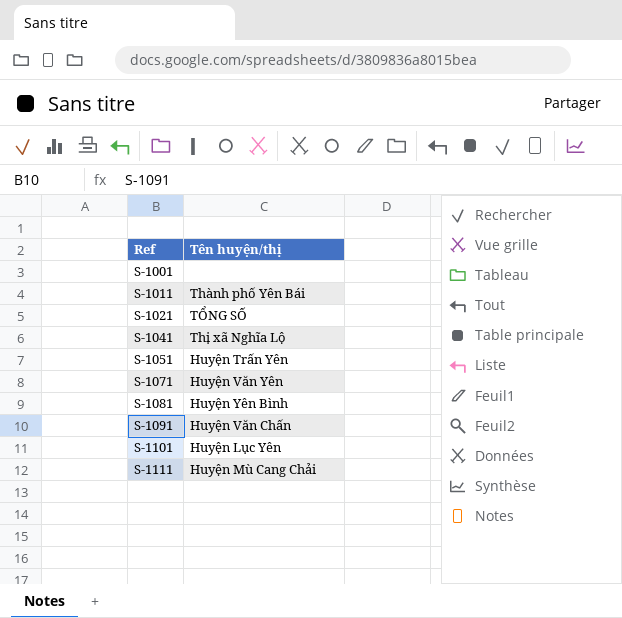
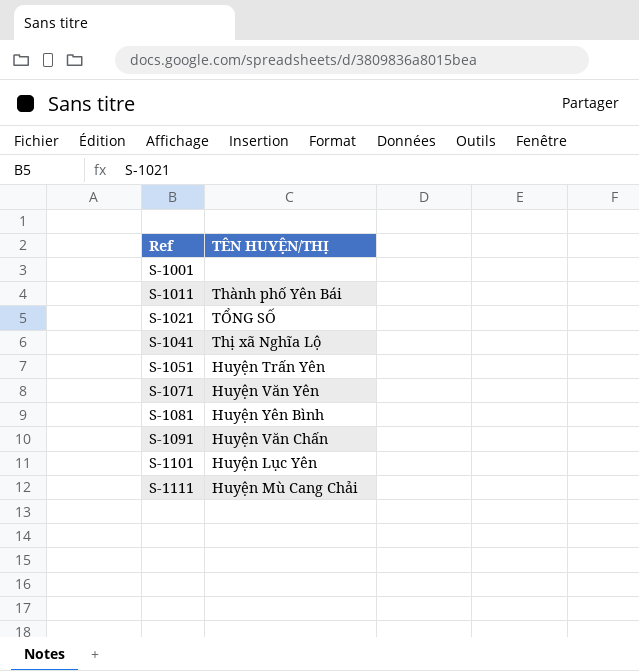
column name: Tên huyện/thị -> TÊN HUYỆN/THỊ

